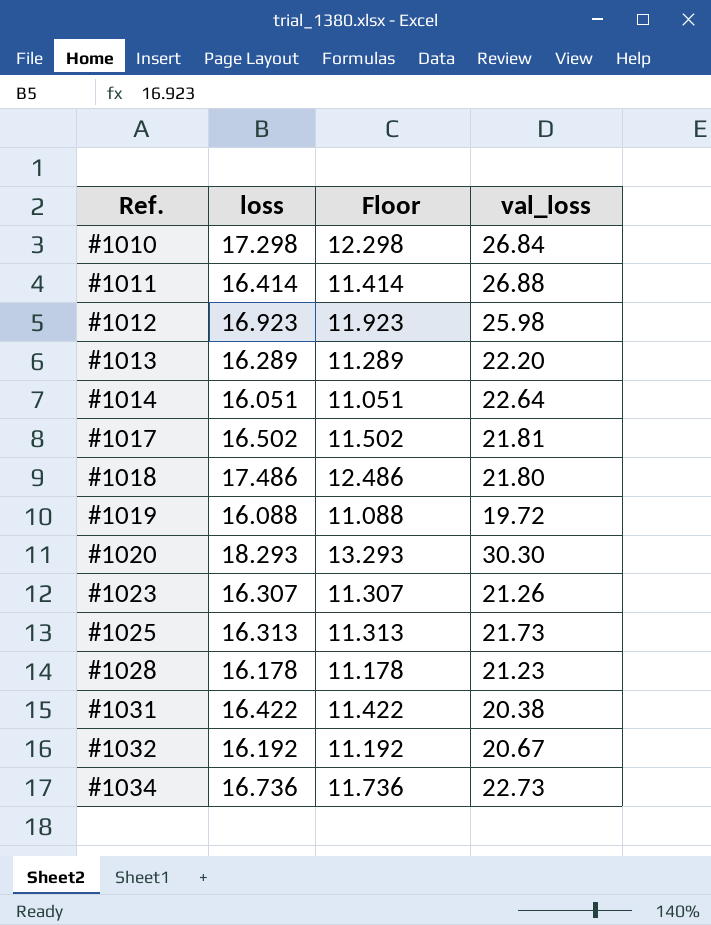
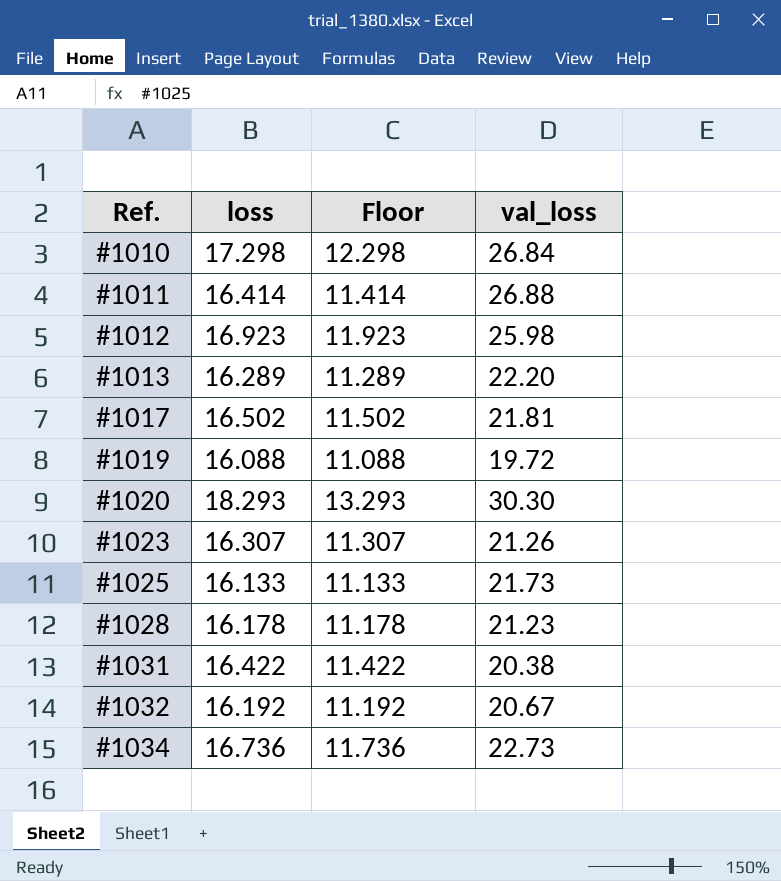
row #1014: 16.051 | 11.051 | 22.64 -> none
row #1018: 17.486 | 12.486 | 21.80 -> none
#1025 | loss: 16.313 -> 16.133
#1025 | Floor: 11.313 -> 11.133

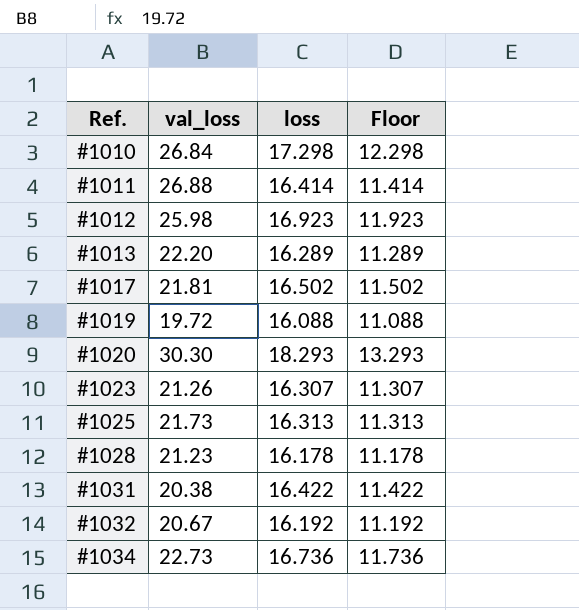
column val_loss | position: 4 -> 2
#1025 | loss: 16.133 -> 16.313
#1025 | Floor: 11.133 -> 11.313

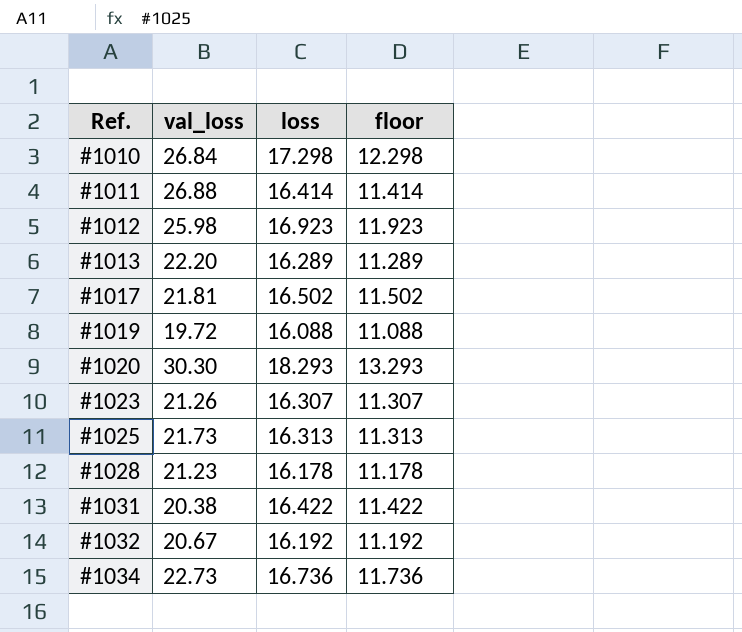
column name: Floor -> floor

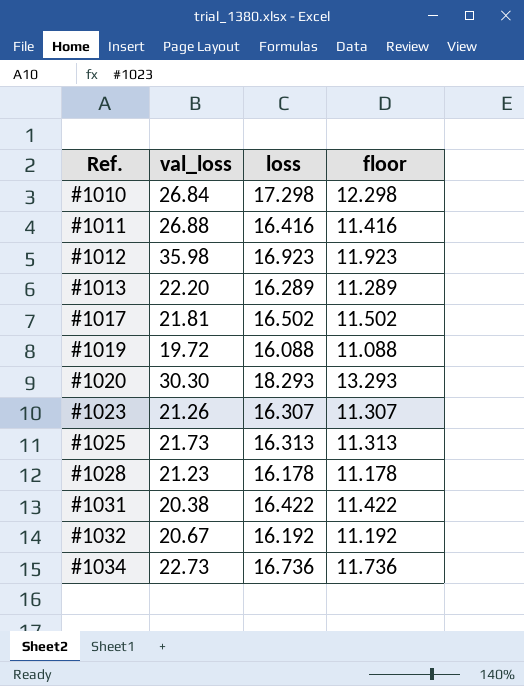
#1011 | loss: 16.414 -> 16.416
#1011 | floor: 11.414 -> 11.416
#1012 | val_loss: 25.98 -> 35.98

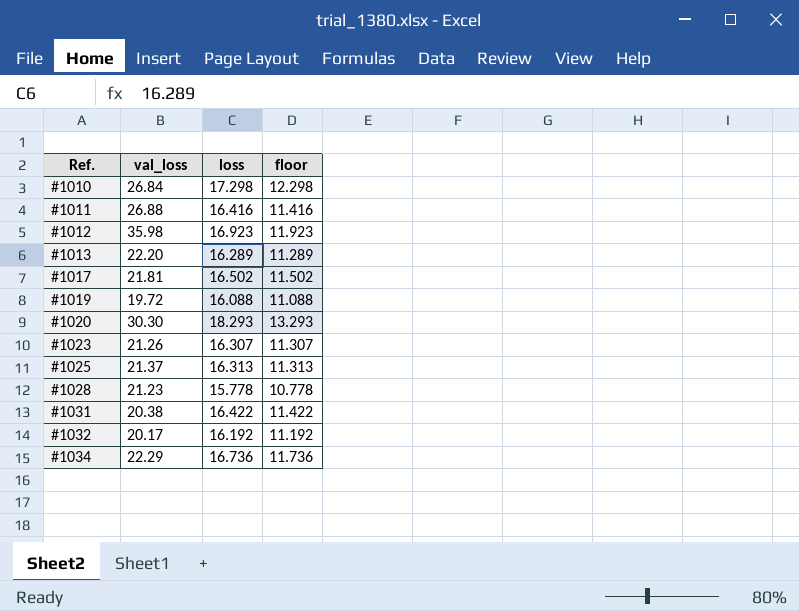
#1025 | val_loss: 21.73 -> 21.37
#1028 | loss: 16.178 -> 15.778
#1028 | floor: 11.178 -> 10.778
#1032 | val_loss: 20.67 -> 20.17
#1034 | val_loss: 22.73 -> 22.29

